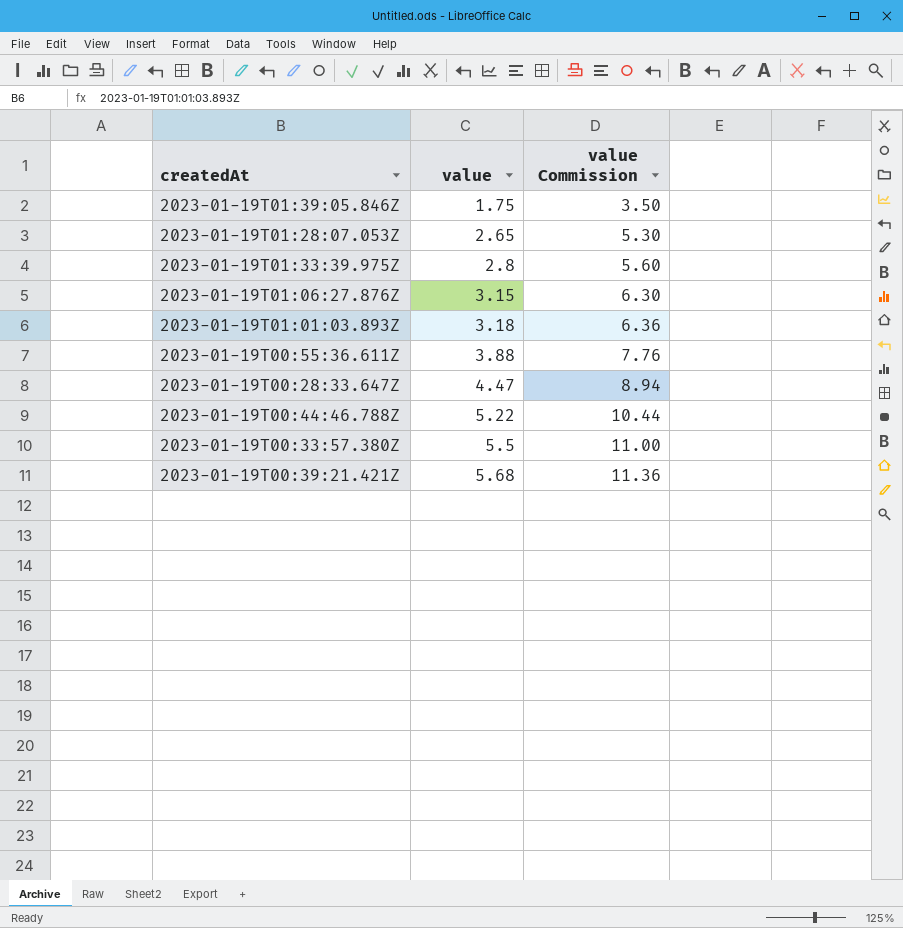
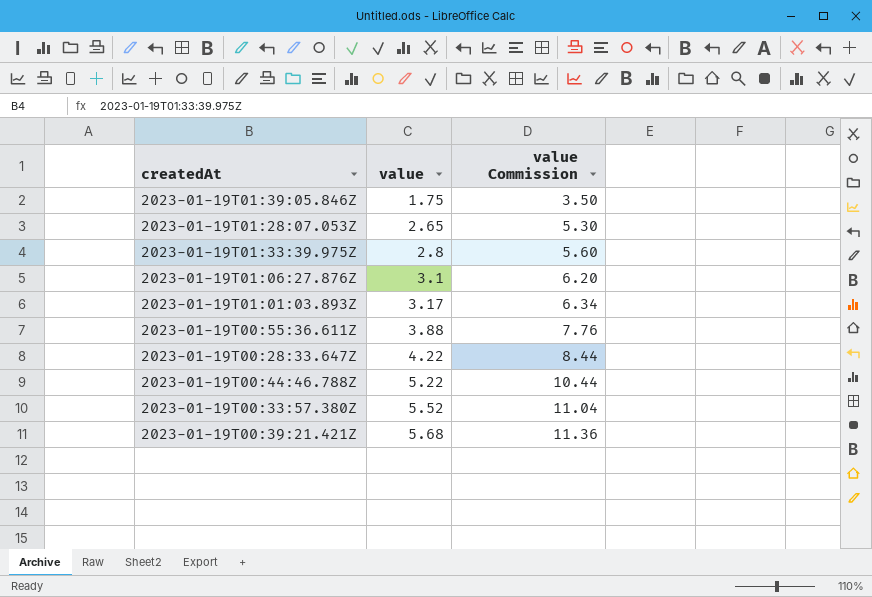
2023-01-19T01:06:27.876Z | value: 3.15 -> 3.1
2023-01-19T01:06:27.876Z | value Commission: 6.30 -> 6.20
2023-01-19T01:01:03.893Z | value: 3.18 -> 3.17
2023-01-19T01:01:03.893Z | value Commission: 6.36 -> 6.34
2023-01-19T00:28:33.647Z | value: 4.47 -> 4.22
2023-01-19T00:28:33.647Z | value Commission: 8.94 -> 8.44
2023-01-19T00:33:57.380Z | value: 5.5 -> 5.52
2023-01-19T00:33:57.380Z | value Commission: 11.00 -> 11.04

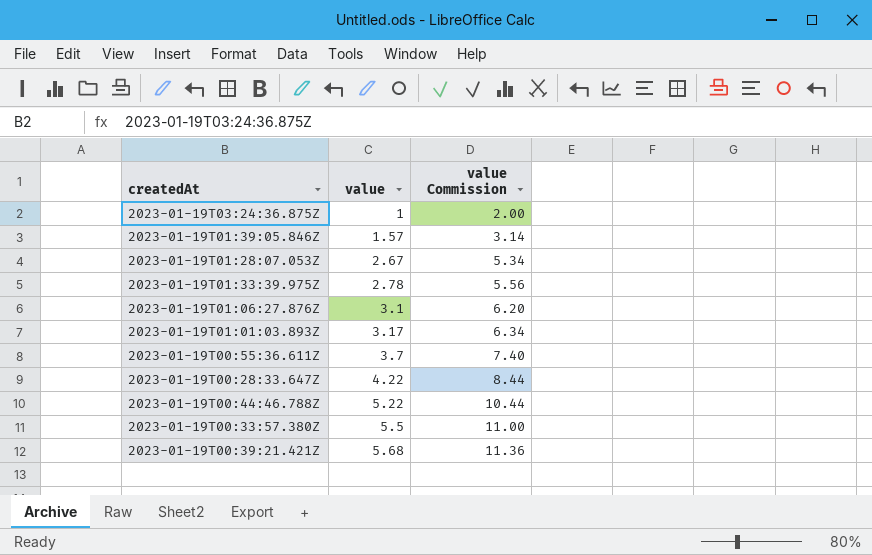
row 2023-01-19T03:24:36.875Z: none -> 1 | 2.00
2023-01-19T01:39:05.846Z | value: 1.75 -> 1.57
2023-01-19T01:39:05.846Z | value Commission: 3.50 -> 3.14
2023-01-19T01:28:07.053Z | value: 2.65 -> 2.67
2023-01-19T01:28:07.053Z | value Commission: 5.30 -> 5.34
2023-01-19T01:33:39.975Z | value: 2.8 -> 2.78
2023-01-19T01:33:39.975Z | value Commission: 5.60 -> 5.56
2023-01-19T00:55:36.611Z | value: 3.88 -> 3.7
2023-01-19T00:55:36.611Z | value Commission: 7.76 -> 7.40
2023-01-19T00:33:57.380Z | value: 5.52 -> 5.5
2023-01-19T00:33:57.380Z | value Commission: 11.04 -> 11.00

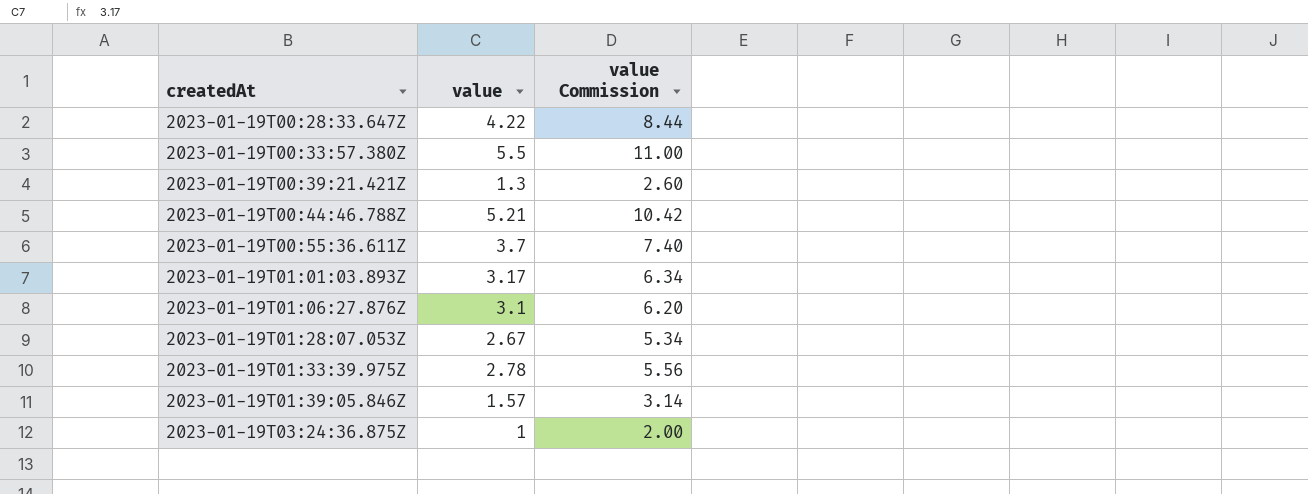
row order: value ascending -> createdAt ascending
2023-01-19T00:39:21.421Z | value: 5.68 -> 1.3
2023-01-19T00:39:21.421Z | value Commission: 11.36 -> 2.60
2023-01-19T00:44:46.788Z | value: 5.22 -> 5.21
2023-01-19T00:44:46.788Z | value Commission: 10.44 -> 10.42

